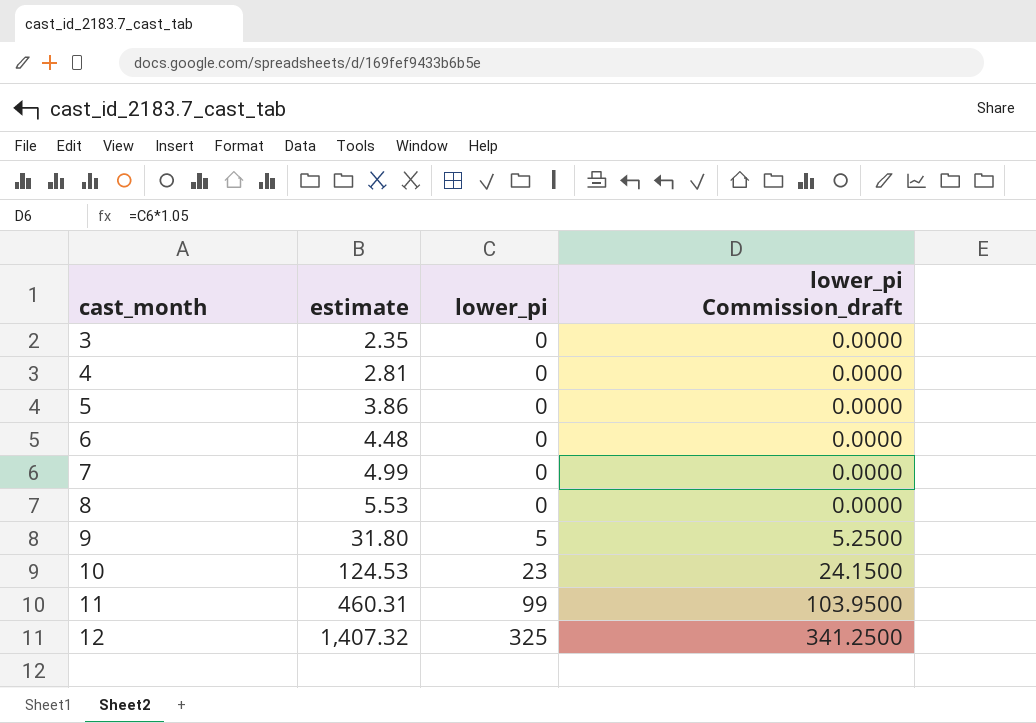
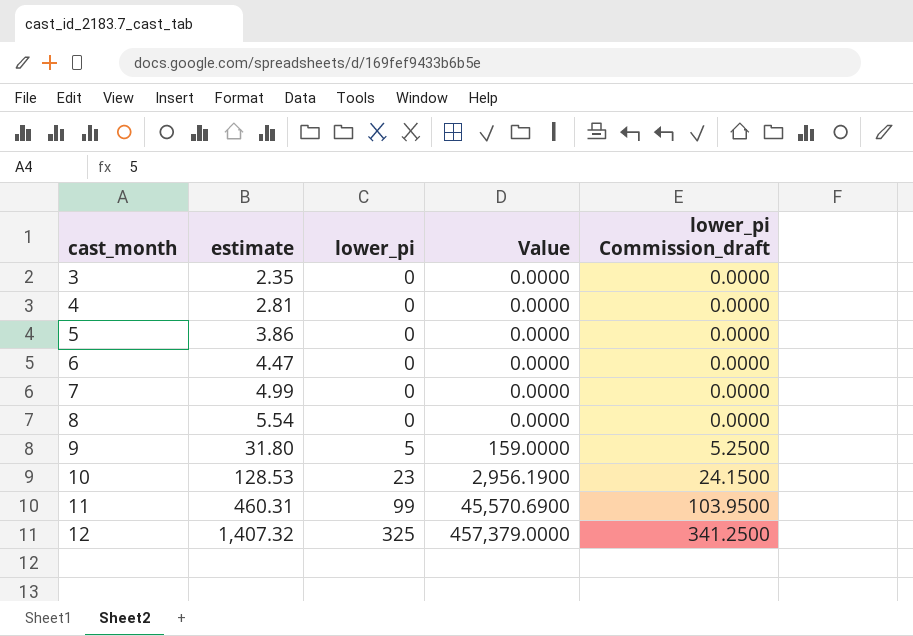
column Value | formula: none -> [estimate] * [lower_pi]
6 | estimate: 4.48 -> 4.47
8 | estimate: 5.53 -> 5.54
10 | estimate: 124.53 -> 128.53

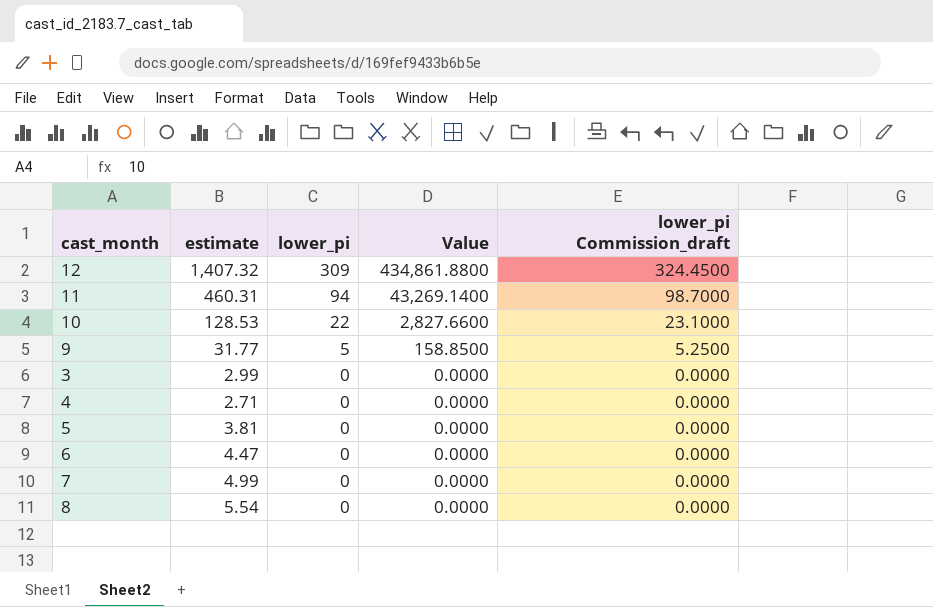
row order: cast_month ascending -> lower_pi descending
12 | lower_pi: 325 -> 309
12 | Value: 457,379.0000 -> 434,861.8800
12 | lower_pi Commission_draft: 341.2500 -> 324.4500
11 | lower_pi: 99 -> 94
11 | Value: 45,570.6900 -> 43,269.1400
11 | lower_pi Commission_draft: 103.9500 -> 98.7000
10 | lower_pi: 23 -> 22
10 | Value: 2,956.1900 -> 2,827.6600
10 | lower_pi Commission_draft: 24.1500 -> 23.1000
9 | estimate: 31.80 -> 31.77
9 | Value: 159.0000 -> 158.8500
3 | estimate: 2.35 -> 2.99
4 | estimate: 2.81 -> 2.71
5 | estimate: 3.86 -> 3.81

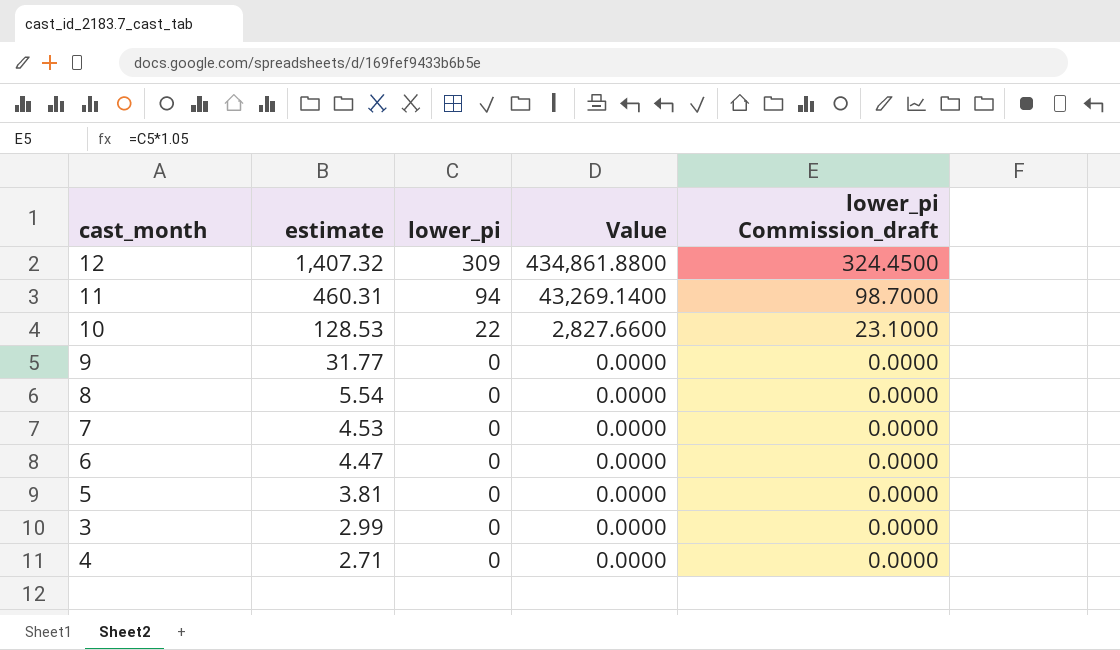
row order: lower_pi descending -> estimate descending
9 | lower_pi: 5 -> 0
9 | Value: 158.8500 -> 0.0000
9 | lower_pi Commission_draft: 5.2500 -> 0.0000
7 | estimate: 4.99 -> 4.53

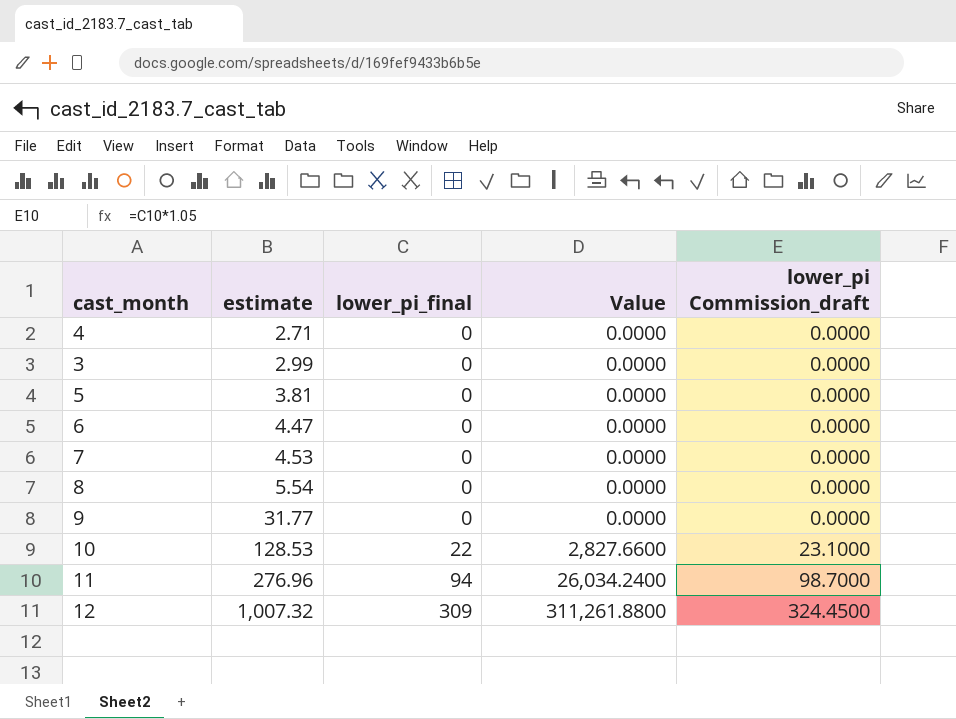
row order: estimate descending -> estimate ascending
column name: lower_pi -> lower_pi_final
11 | estimate: 460.31 -> 276.96
11 | Value: 43,269.1400 -> 26,034.2400
12 | estimate: 1,407.32 -> 1,007.32
12 | Value: 434,861.8800 -> 311,261.8800

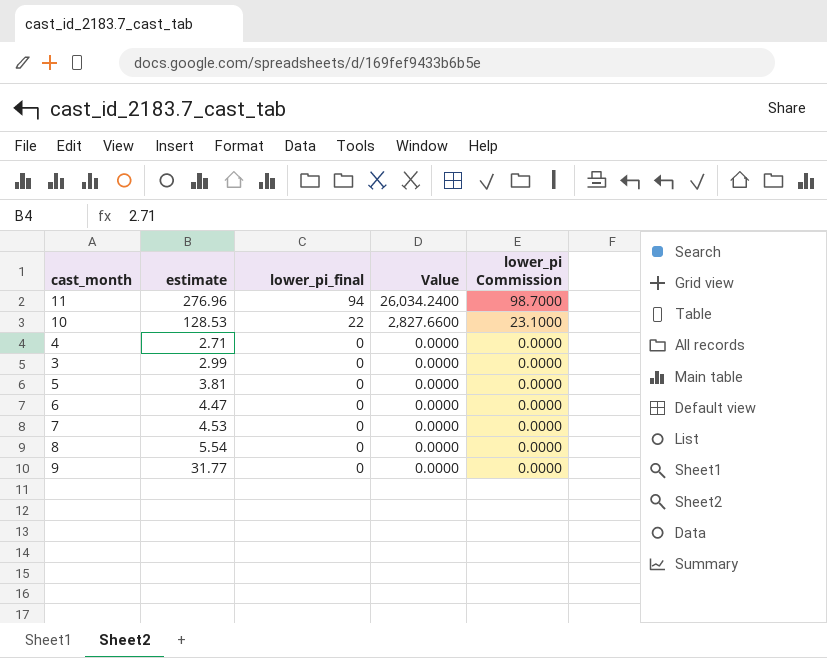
row order: estimate ascending -> lower_pi_final descending
column name: lower_pi Commission_draft -> lower_pi Commission
row 12: 1,007.32 | 309 | 311,261.8800 | 324.4500 -> none

